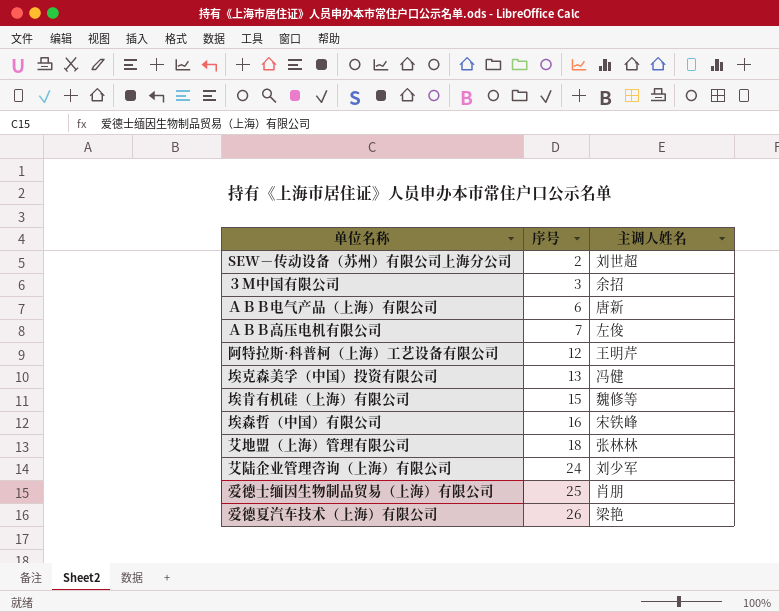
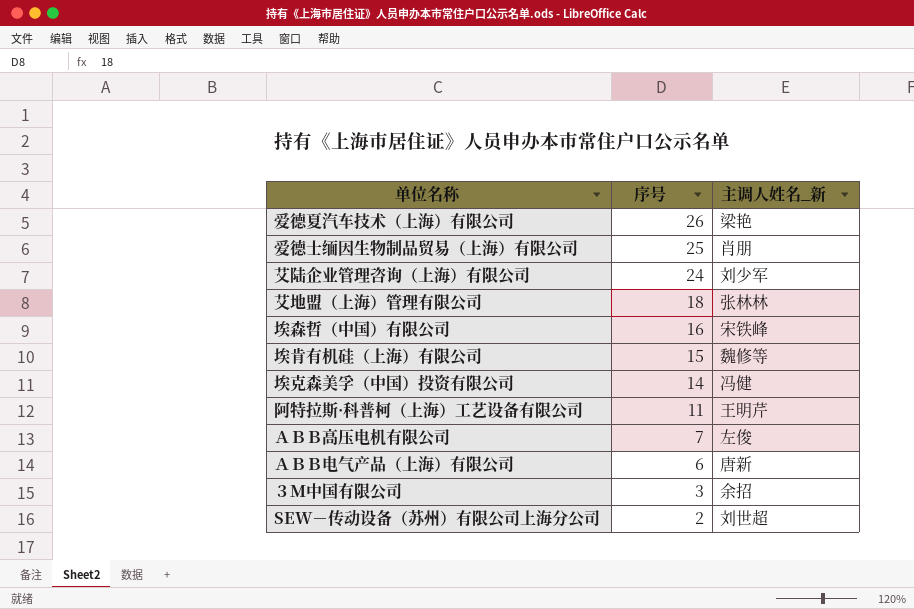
row order: 序号 ascending -> 序号 descending
column name: 主调人姓名 -> 主调人姓名_新
埃克森美孚（中国）投资有限公司 | 序号: 13 -> 14
阿特拉斯·科普柯（上海）工艺设备有限公司 | 序号: 12 -> 11

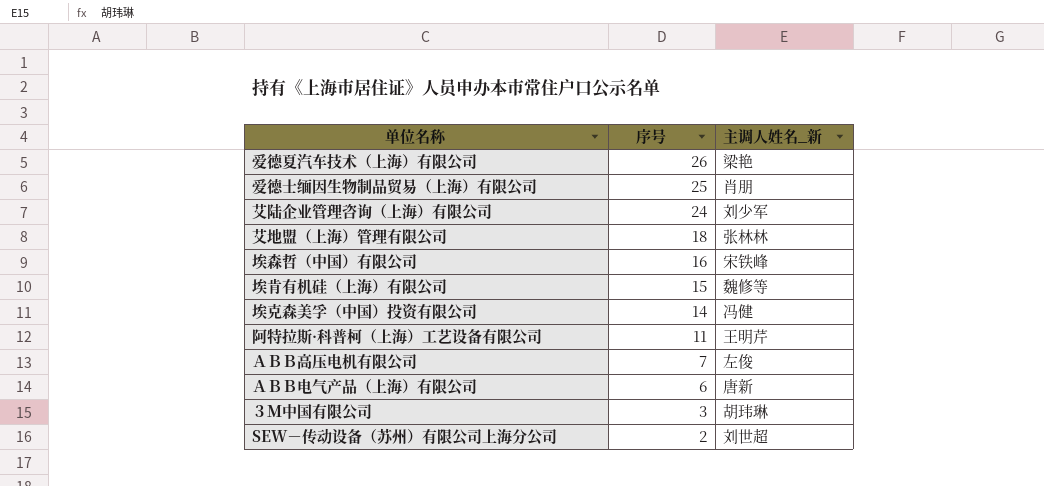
３Ｍ中国有限公司 | 主调人姓名_新: 余招 -> 胡玮琳

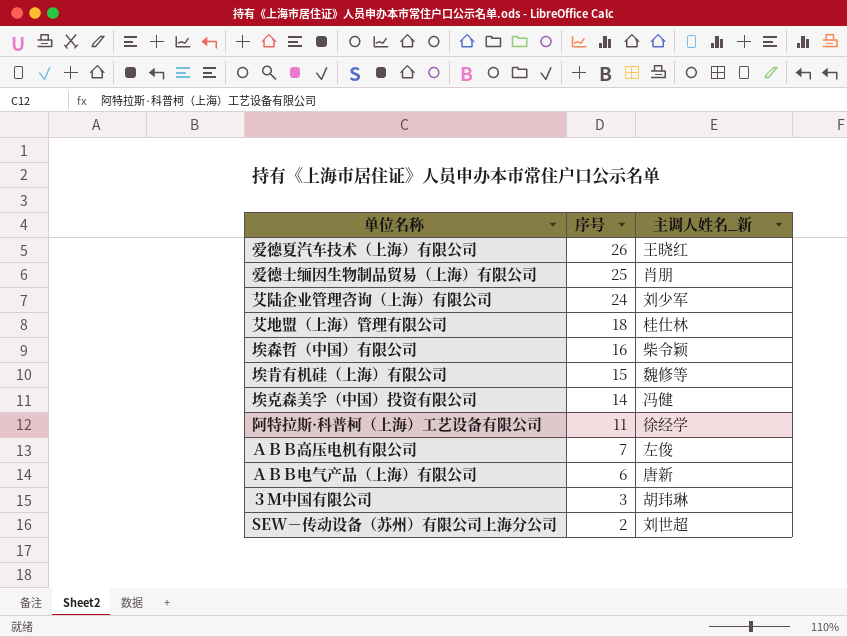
爱德夏汽车技术（上海）有限公司 | 主调人姓名_新: 梁艳 -> 王晓红
艾地盟（上海）管理有限公司 | 主调人姓名_新: 张林林 -> 桂仕林
埃森哲（中国）有限公司 | 主调人姓名_新: 宋铁峰 -> 柴令颖
阿特拉斯·科普柯（上海）工艺设备有限公司 | 主调人姓名_新: 王明芹 -> 徐经学

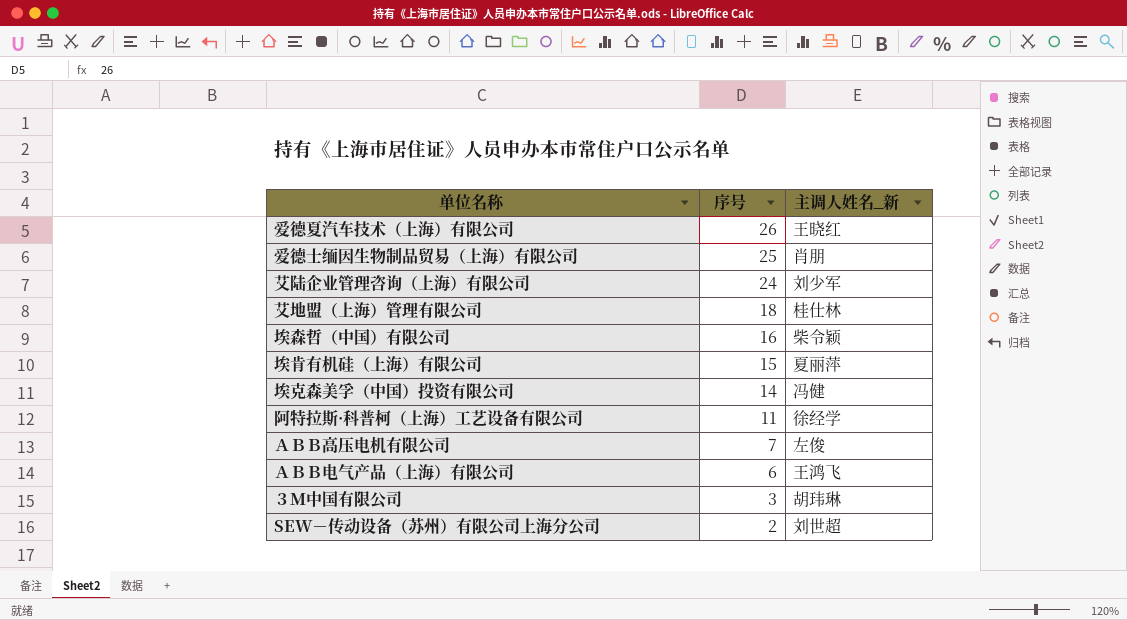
埃肯有机硅（上海）有限公司 | 主调人姓名_新: 魏修等 -> 夏丽萍
ＡＢＢ电气产品（上海）有限公司 | 主调人姓名_新: 唐新 -> 王鸿飞

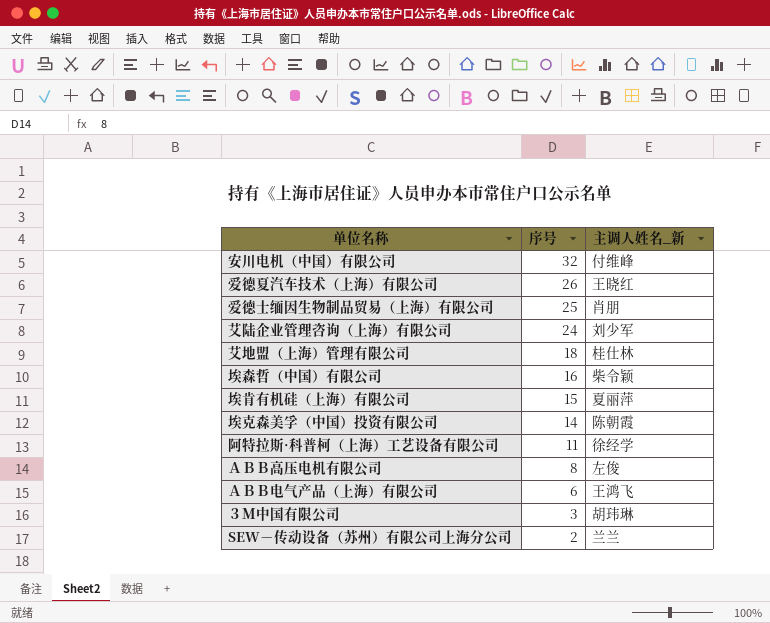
row 安川电机（中国）有限公司: none -> 32 | 付维峰
埃克森美孚（中国）投资有限公司 | 主调人姓名_新: 冯健 -> 陈朝霞
ＡＢＢ高压电机有限公司 | 序号: 7 -> 8
SEW－传动设备（苏州）有限公司上海分公司 | 主调人姓名_新: 刘世超 -> 兰兰

